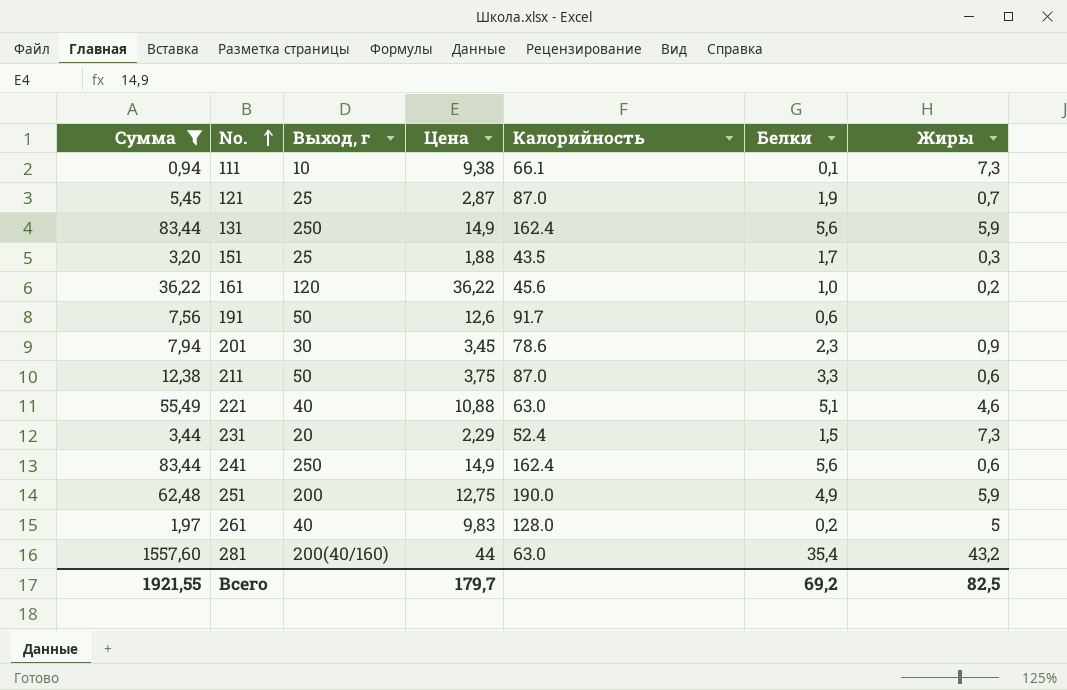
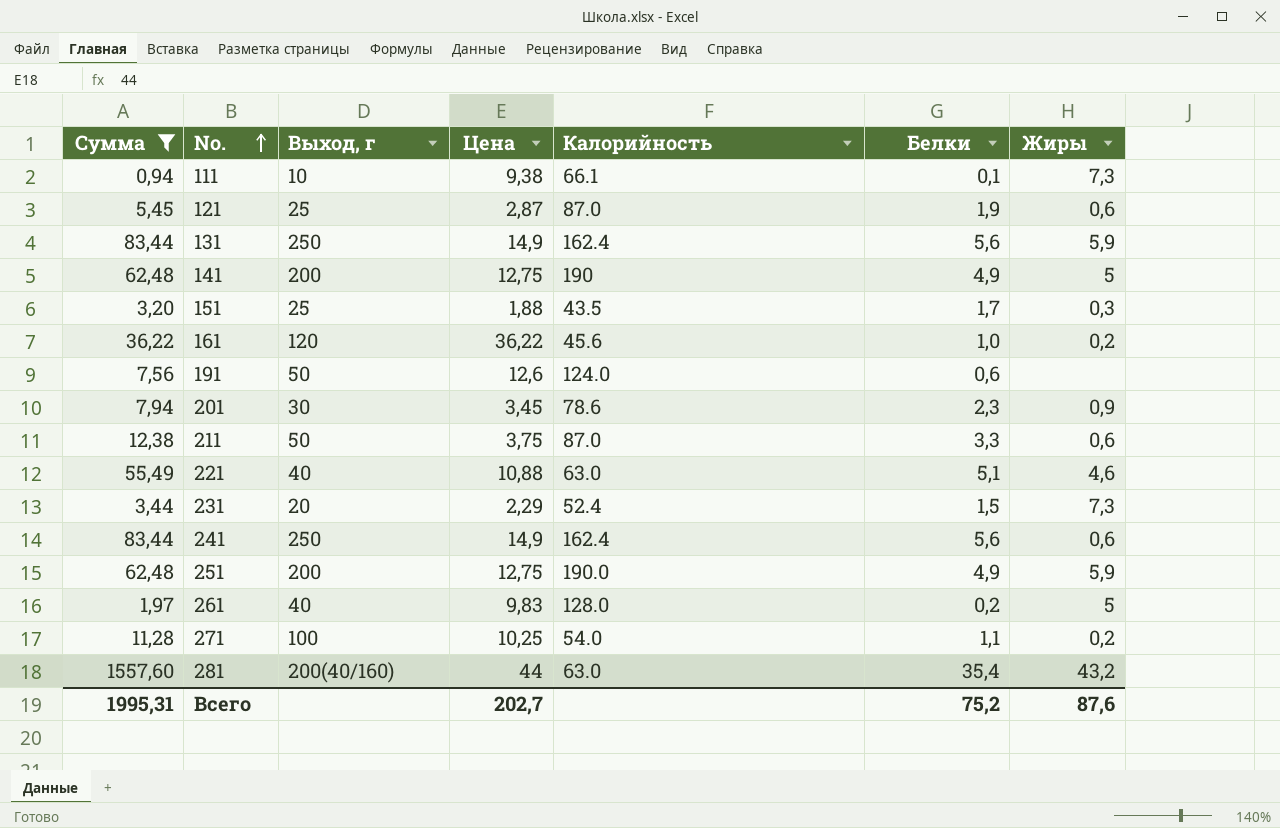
121 | Жиры: 0,7 -> 0,6
row 141: none -> 62,48 | 200 | 12,75 | 190 | 4,9 | 5
191 | Калорийность: 91.7 -> 124.0
row 271: none -> 11,28 | 100 | 10,25 | 54.0 | 1,1 | 0,2
Всего | Сумма: 1921,55 -> 1995,31
Всего | Цена: 179,7 -> 202,7
Всего | Белки: 69,2 -> 75,2
Всего | Жиры: 82,5 -> 87,6

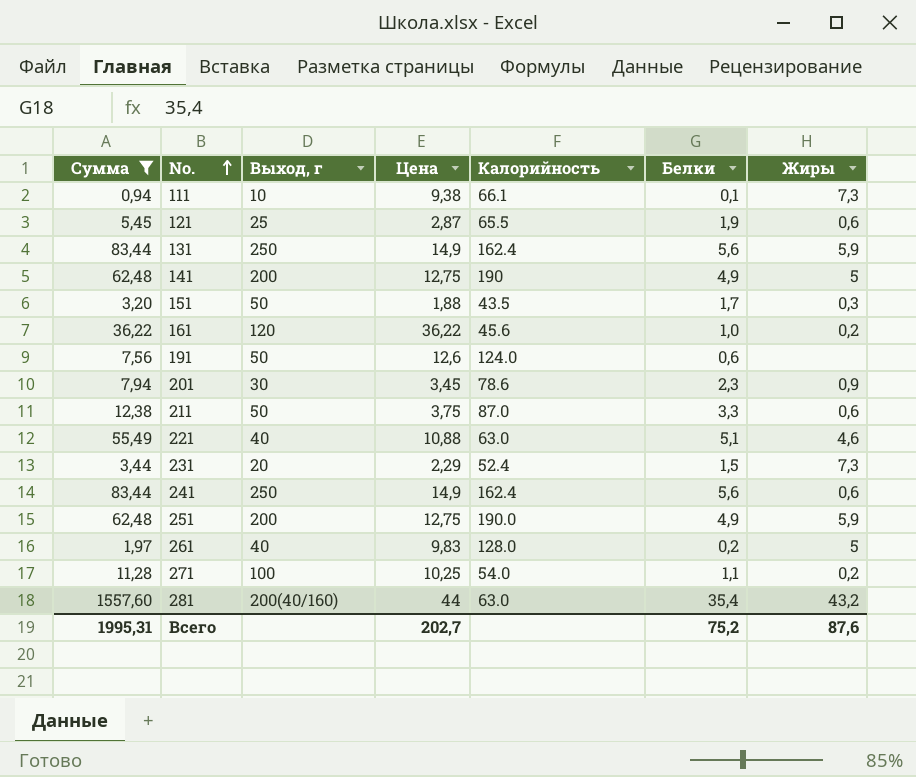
121 | Калорийность: 87.0 -> 65.5
151 | Выход, г: 25 -> 50

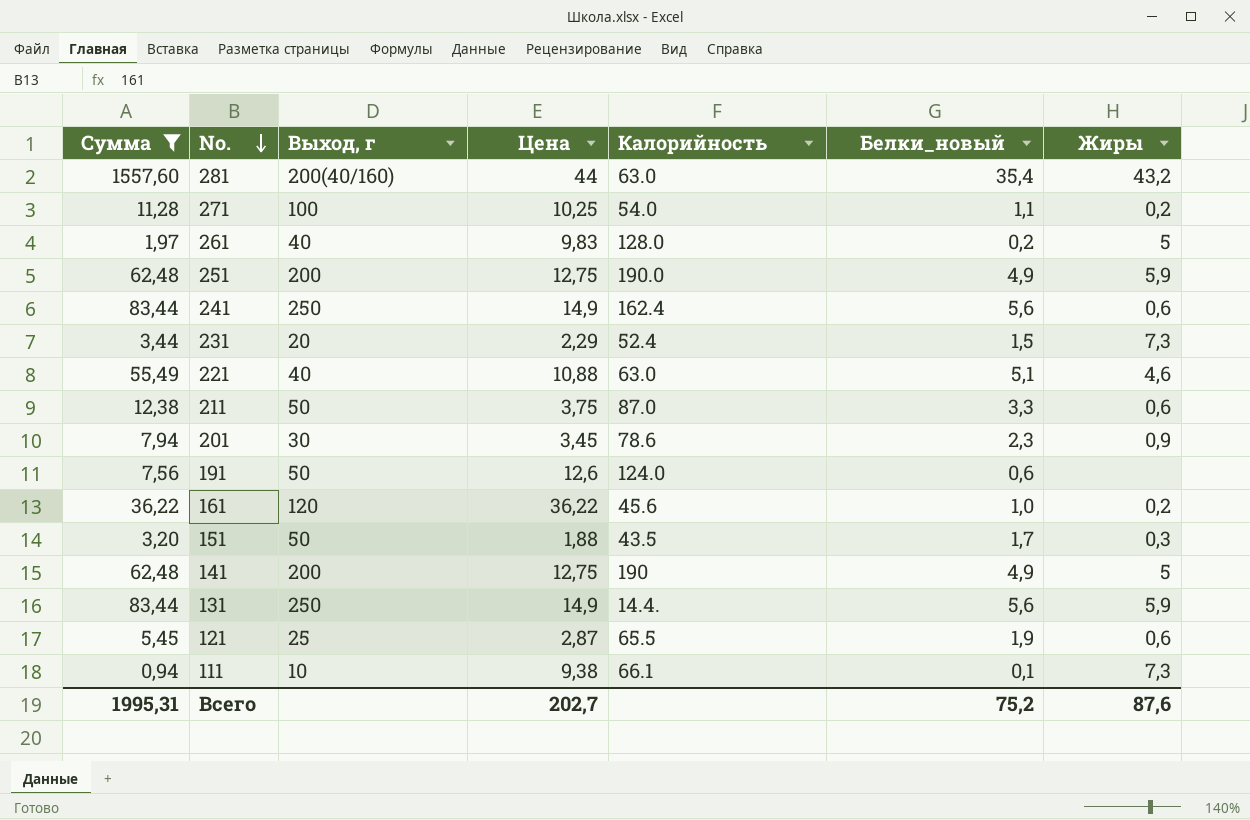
row order: No. ascending -> No. descending
column name: Белки -> Белки_новый
131 | Калорийность: 162.4 -> 14.4.

